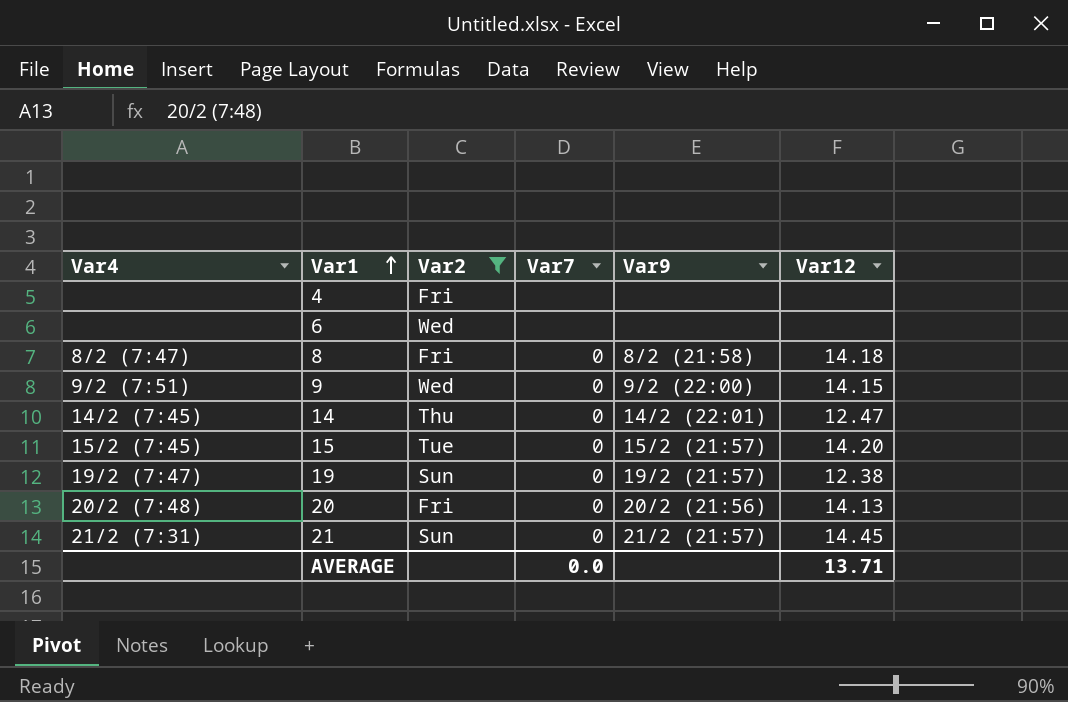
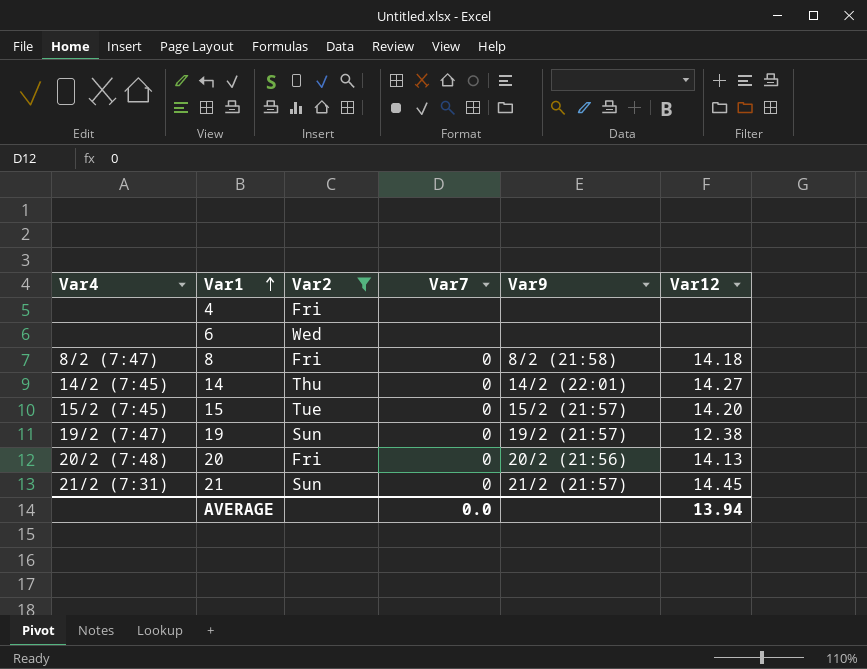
row 9: 9/2 (7:51) | Wed | 0 | 9/2 (22:00) | 14.15 -> none
14 | Var12: 12.47 -> 14.27
AVERAGE | Var12: 13.71 -> 13.94

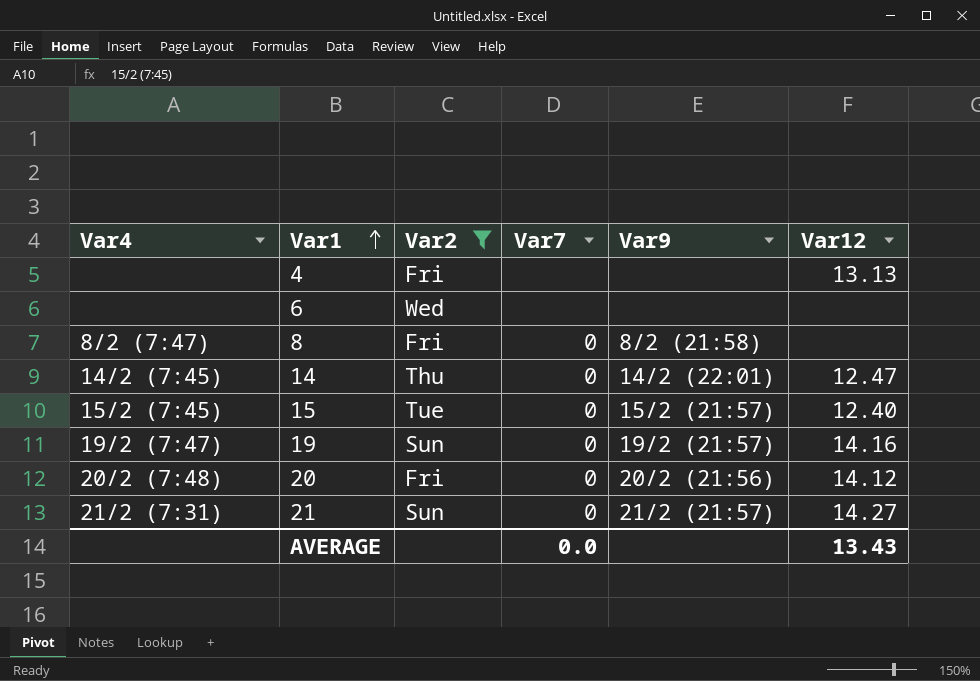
4 | Var12: none -> 13.13
8 | Var12: 14.18 -> none
14 | Var12: 14.27 -> 12.47
15 | Var12: 14.20 -> 12.40
19 | Var12: 12.38 -> 14.16
20 | Var12: 14.13 -> 14.12
21 | Var12: 14.45 -> 14.27
AVERAGE | Var12: 13.94 -> 13.43

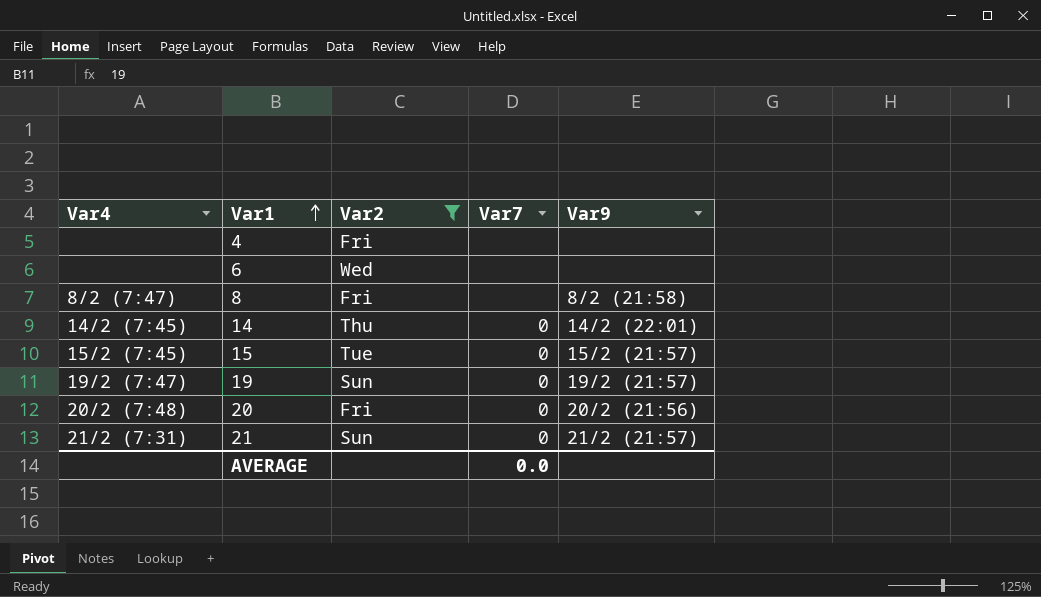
column Var12 | position: 6 -> none
8 | Var7: 0 -> none

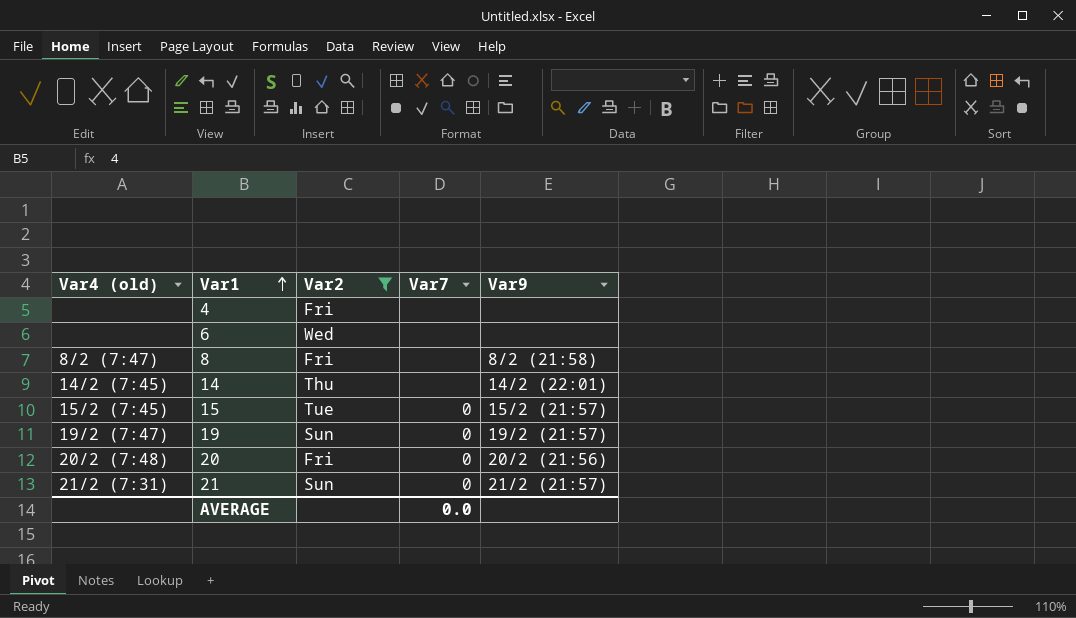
column name: Var4 -> Var4 (old)
14 | Var7: 0 -> none

